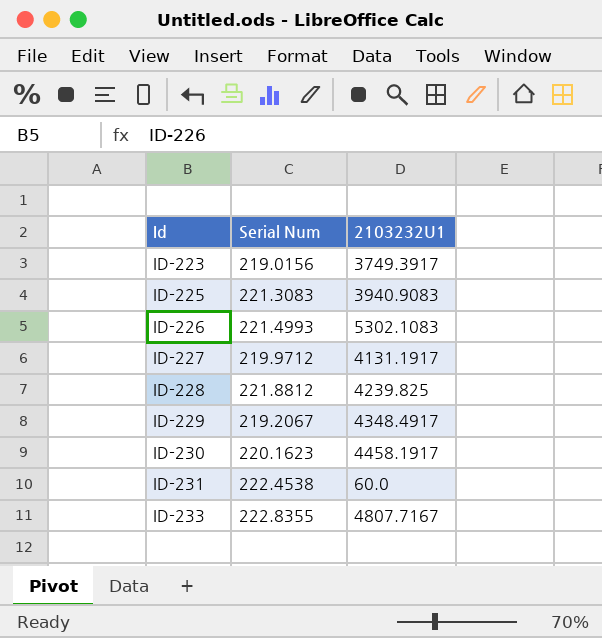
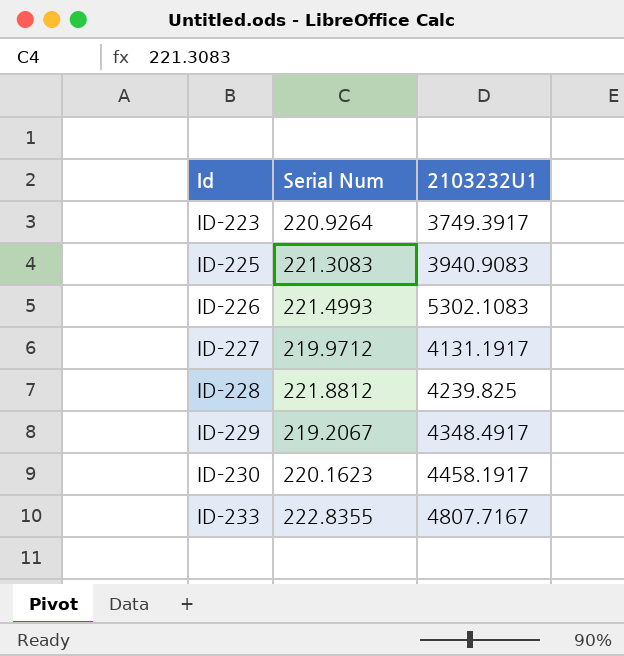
row ID-231: 222.4538 | 60.0 -> none
ID-223 | Serial Num: 219.0156 -> 220.9264

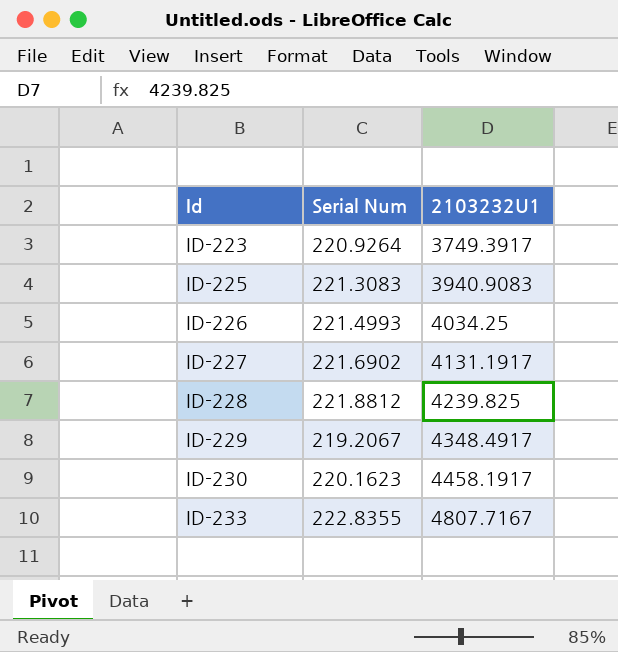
ID-226 | 2103232U1: 5302.1083 -> 4034.25
ID-227 | Serial Num: 219.9712 -> 221.6902

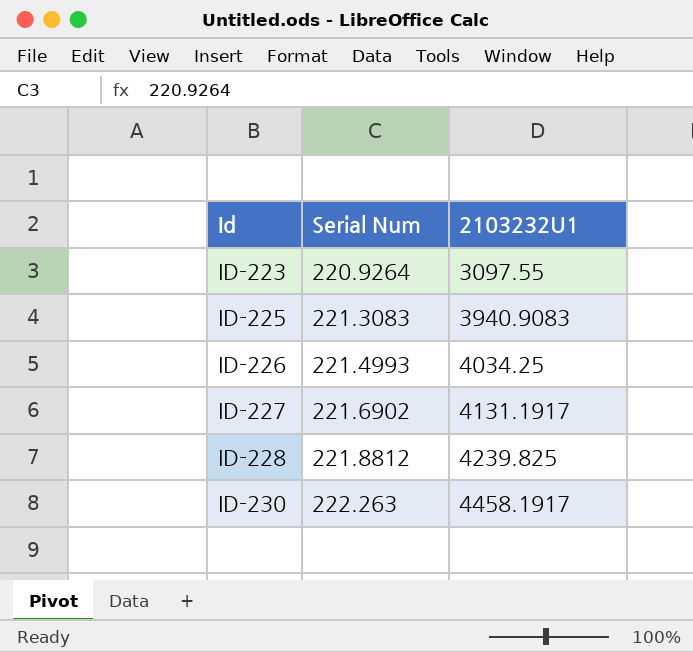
row ID-229: 219.2067 | 4348.4917 -> none
row ID-233: 222.8355 | 4807.7167 -> none
ID-223 | 2103232U1: 3749.3917 -> 3097.55
ID-230 | Serial Num: 220.1623 -> 222.263

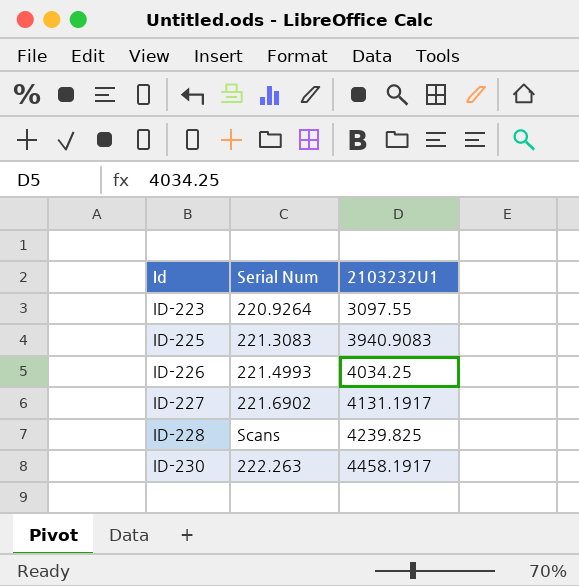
ID-228 | Serial Num: 221.8812 -> Scans

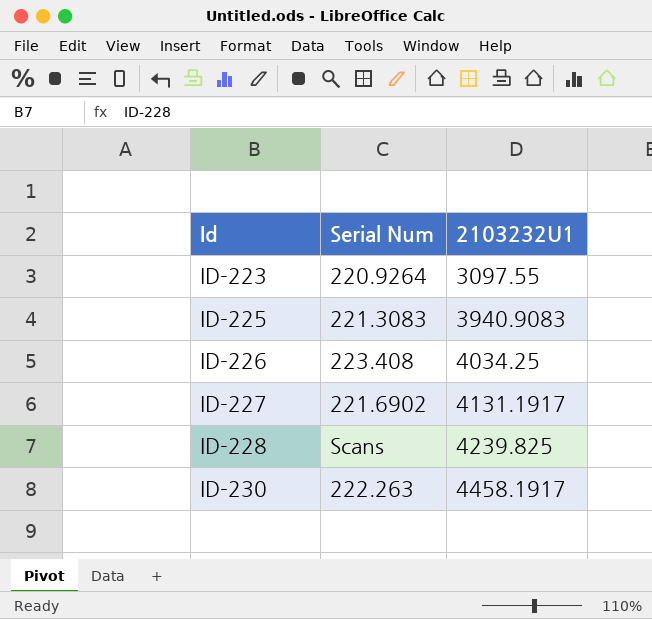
ID-226 | Serial Num: 221.4993 -> 223.408

